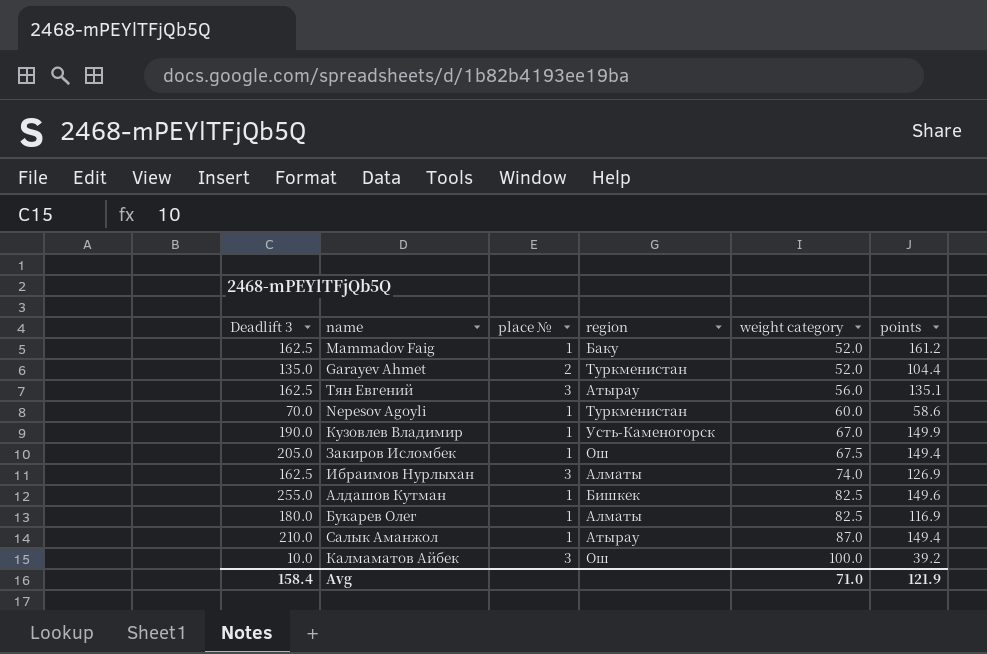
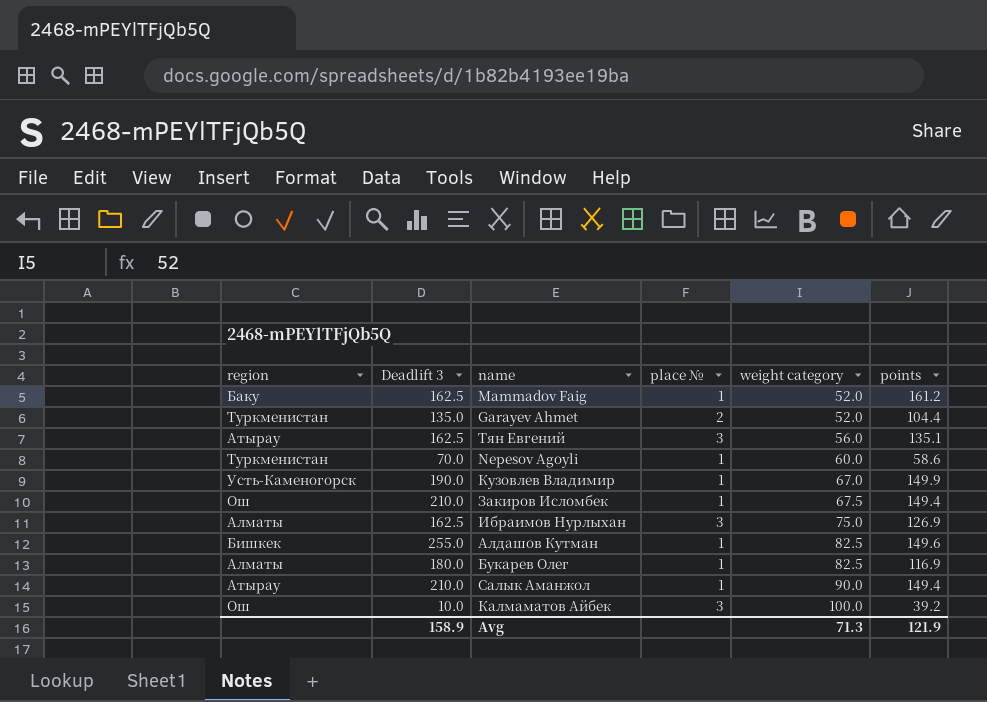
column region | position: 4 -> 1
Закиров Исломбек | Deadlift 3: 205.0 -> 210.0
Ибраимов Нурлыхан | weight category: 74.0 -> 75.0
Салык Аманжол | weight category: 87.0 -> 90.0
Avg | Deadlift 3: 158.4 -> 158.9
Avg | weight category: 71.0 -> 71.3

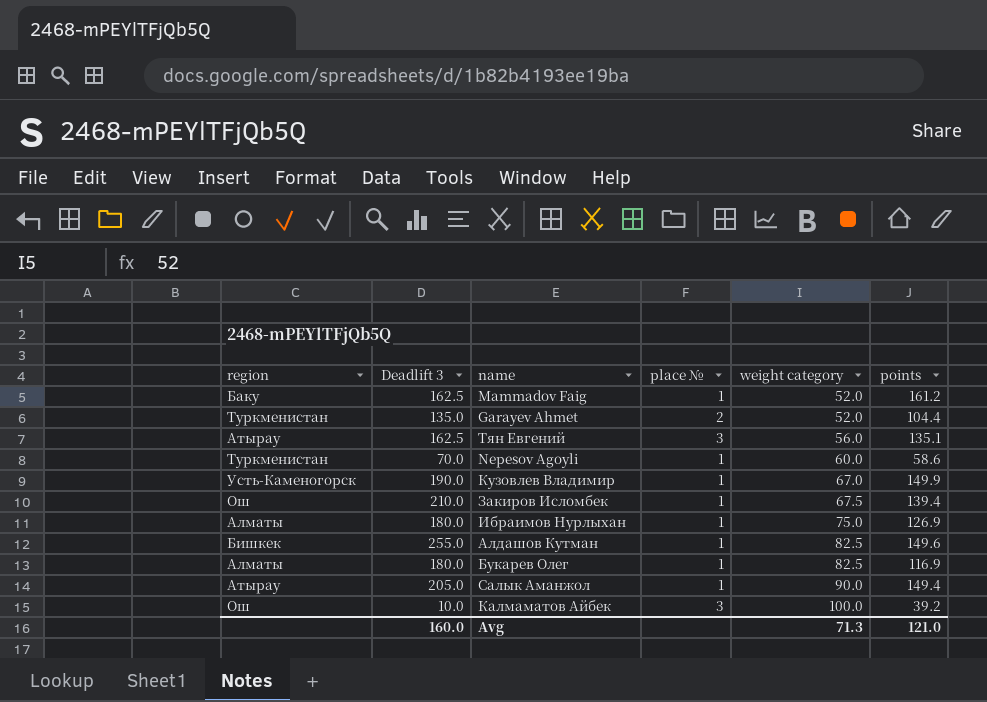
Закиров Исломбек | points: 149.4 -> 139.4
Ибраимов Нурлыхан | Deadlift 3: 162.5 -> 180.0
Ибраимов Нурлыхан | place №: 3 -> 1
Салык Аманжол | Deadlift 3: 210.0 -> 205.0
Avg | Deadlift 3: 158.9 -> 160.0
Avg | points: 121.9 -> 121.0

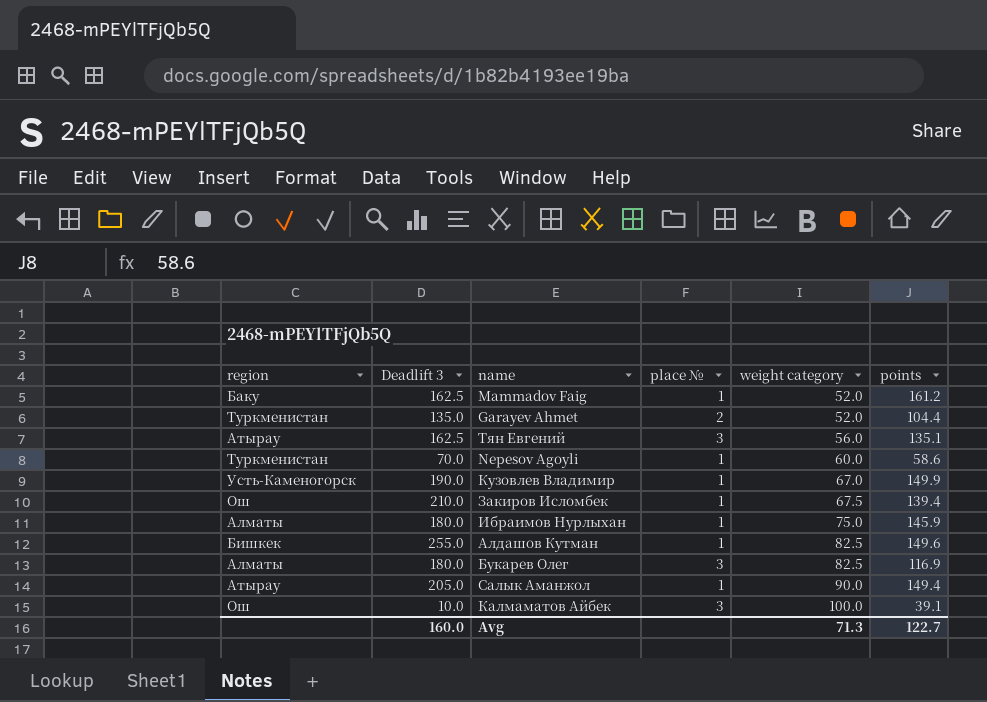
Ибраимов Нурлыхан | points: 126.9 -> 145.9
Букарев Олег | place №: 1 -> 3
Калмаматов Айбек | points: 39.2 -> 39.1
Avg | points: 121.0 -> 122.7

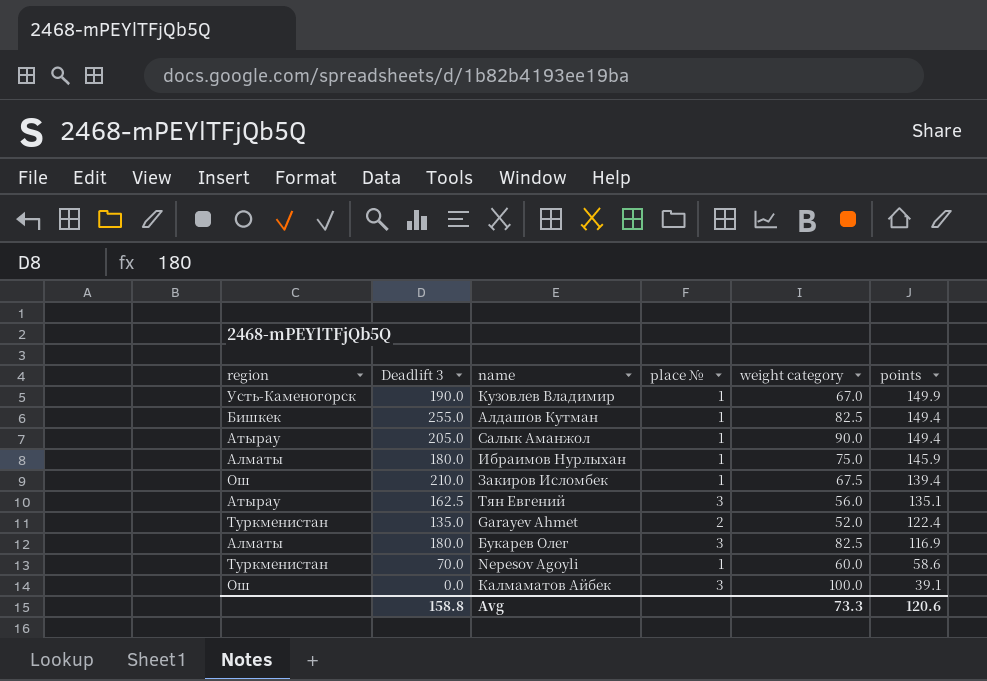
row order: weight category ascending -> points descending
row Mammadov Faig: Баку | 162.5 | 1 | 52.0 | 161.2 -> none
Алдашов Кутман | points: 149.6 -> 149.4
Garayev Ahmet | points: 104.4 -> 122.4
Калмаматов Айбек | Deadlift 3: 10.0 -> 0.0
Avg | Deadlift 3: 160.0 -> 158.8
Avg | weight category: 71.3 -> 73.3
Avg | points: 122.7 -> 120.6

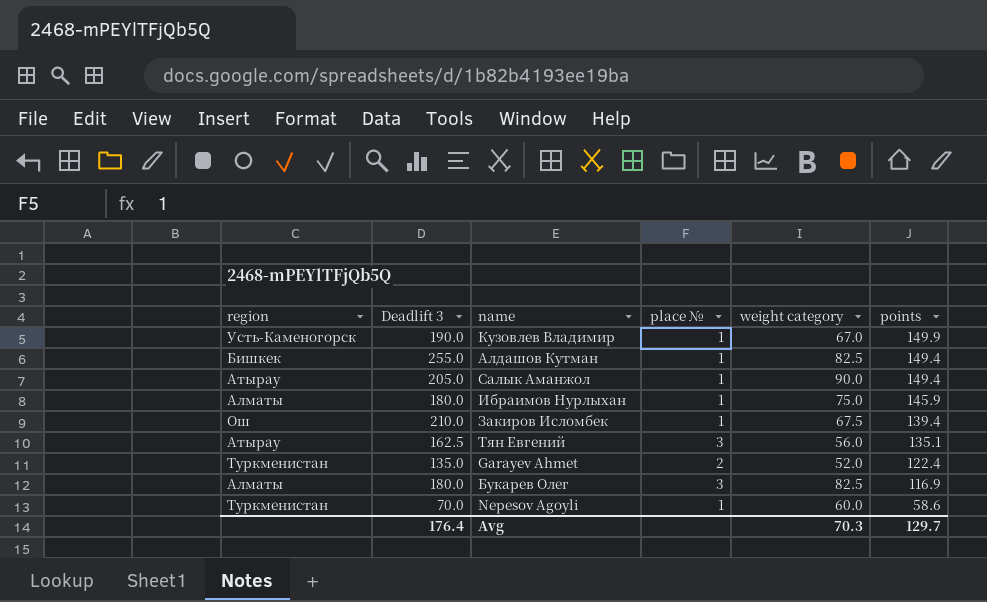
row Калмаматов Айбек: Ош | 0.0 | 3 | 100.0 | 39.1 -> none
Avg | Deadlift 3: 158.8 -> 176.4
Avg | weight category: 73.3 -> 70.3
Avg | points: 120.6 -> 129.7

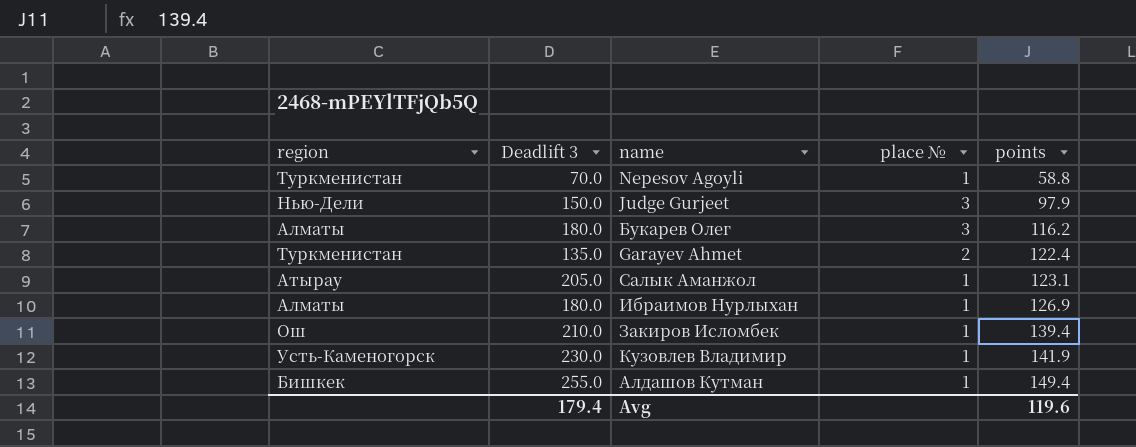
row order: points descending -> points ascending
column weight category | position: 5 -> none
row Тян Евгений: Атырау | 162.5 | 3 | 56.0 | 135.1 -> none
Nepesov Agoyli | points: 58.6 -> 58.8
row Judge Gurjeet: none -> Нью-Дели | 150.0 | 3 | 97.9
Букарев Олег | points: 116.9 -> 116.2
Салык Аманжол | points: 149.4 -> 123.1
Ибраимов Нурлыхан | points: 145.9 -> 126.9
Кузовлев Владимир | Deadlift 3: 190.0 -> 230.0
Кузовлев Владимир | points: 149.9 -> 141.9
Avg | Deadlift 3: 176.4 -> 179.4
Avg | points: 129.7 -> 119.6

